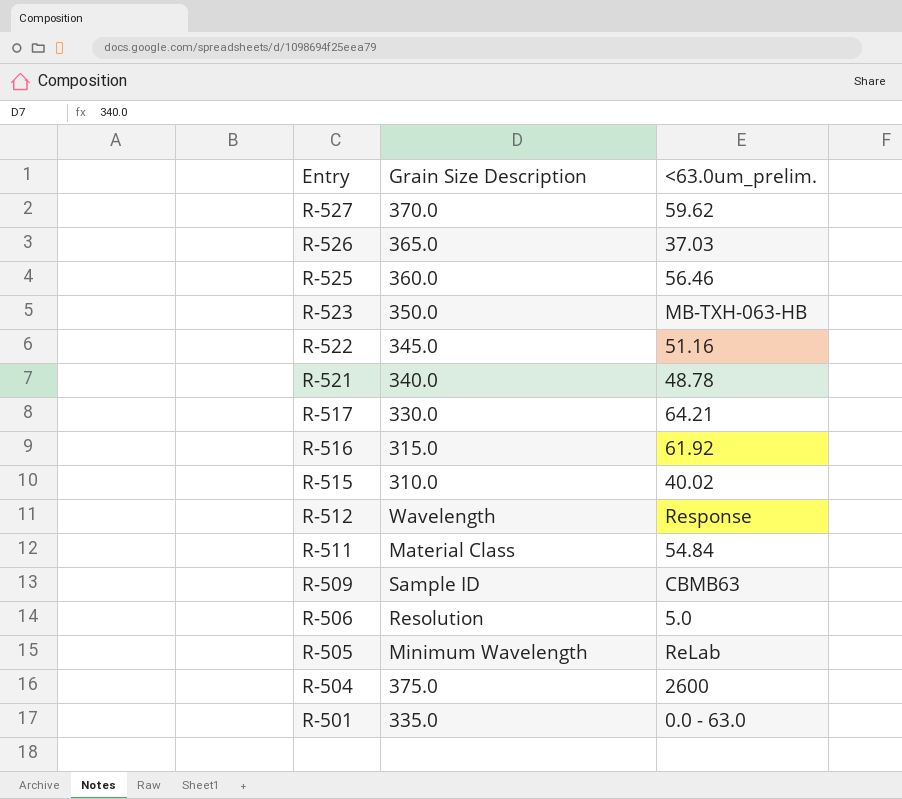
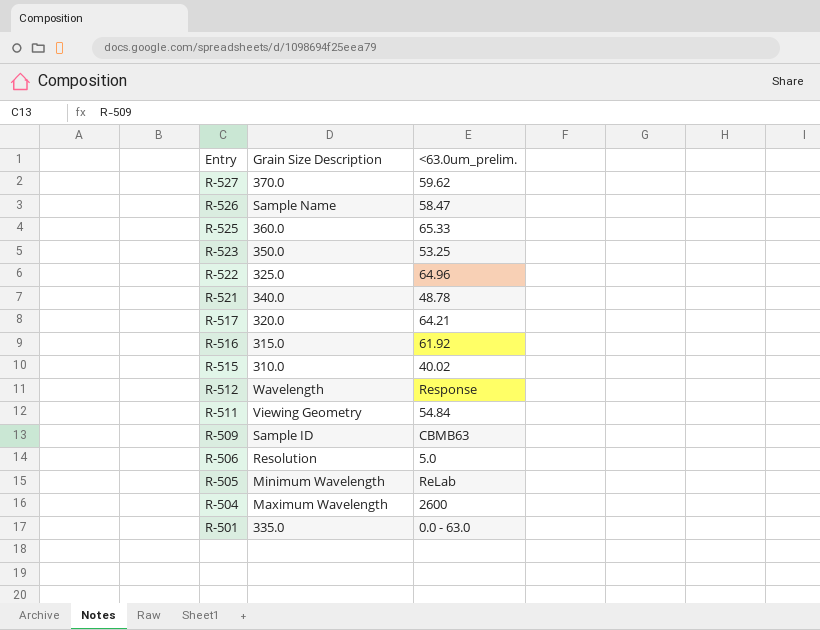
R-526 | Grain Size Description: 365.0 -> Sample Name
R-526 | <63.0um_prelim.: 37.03 -> 58.47
R-525 | <63.0um_prelim.: 56.46 -> 65.33
R-523 | <63.0um_prelim.: MB-TXH-063-HB -> 53.25
R-522 | Grain Size Description: 345.0 -> 325.0
R-522 | <63.0um_prelim.: 51.16 -> 64.96
R-517 | Grain Size Description: 330.0 -> 320.0
R-511 | Grain Size Description: Material Class -> Viewing Geometry
R-504 | Grain Size Description: 375.0 -> Maximum Wavelength

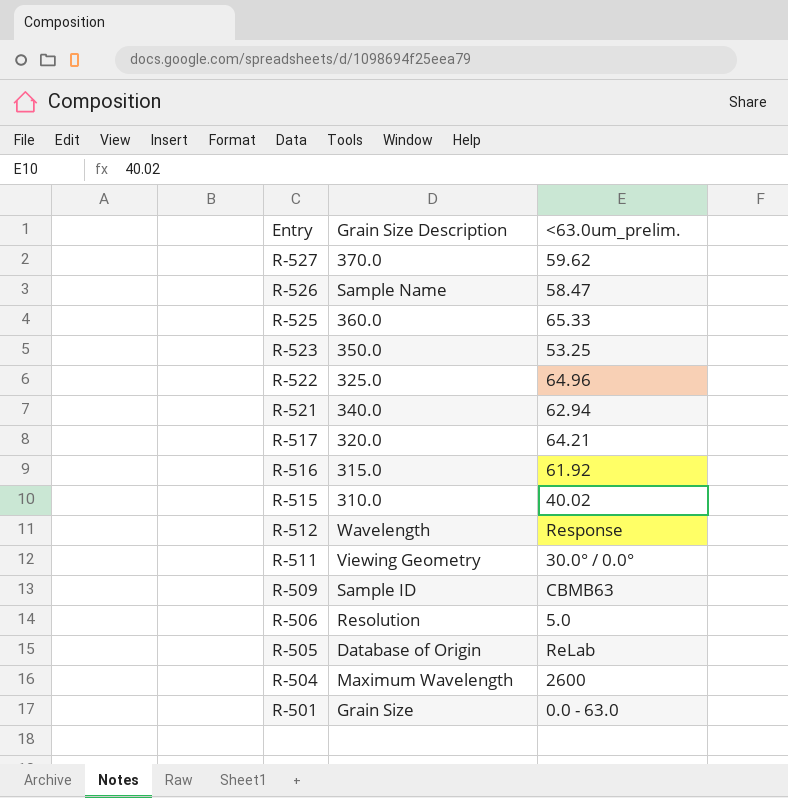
R-521 | <63.0um_prelim.: 48.78 -> 62.94
R-511 | <63.0um_prelim.: 54.84 -> 30.0° / 0.0°
R-505 | Grain Size Description: Minimum Wavelength -> Database of Origin
R-501 | Grain Size Description: 335.0 -> Grain Size

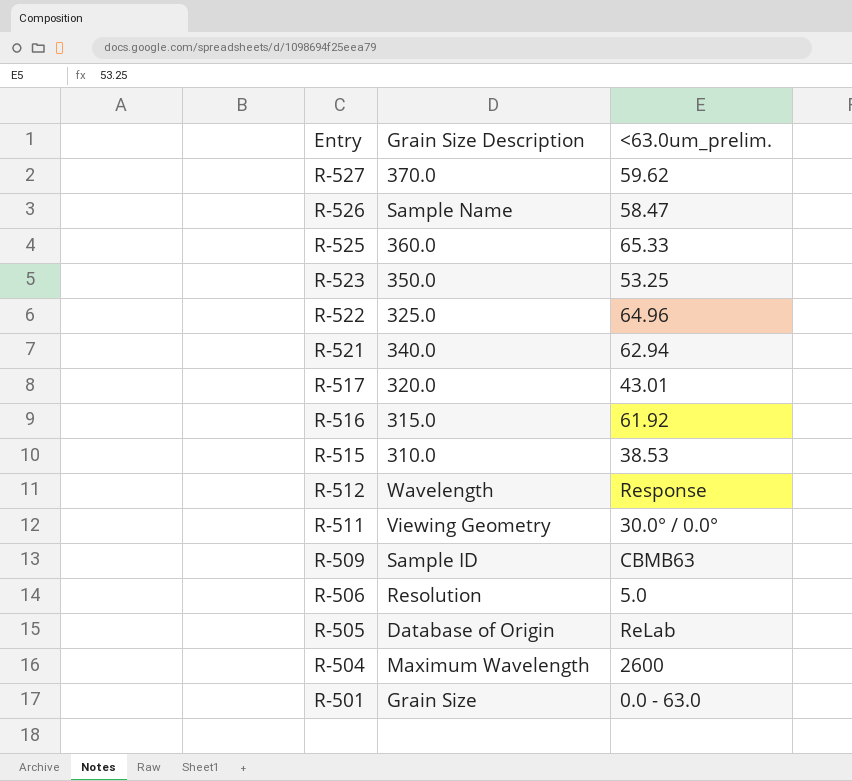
R-517 | <63.0um_prelim.: 64.21 -> 43.01
R-515 | <63.0um_prelim.: 40.02 -> 38.53

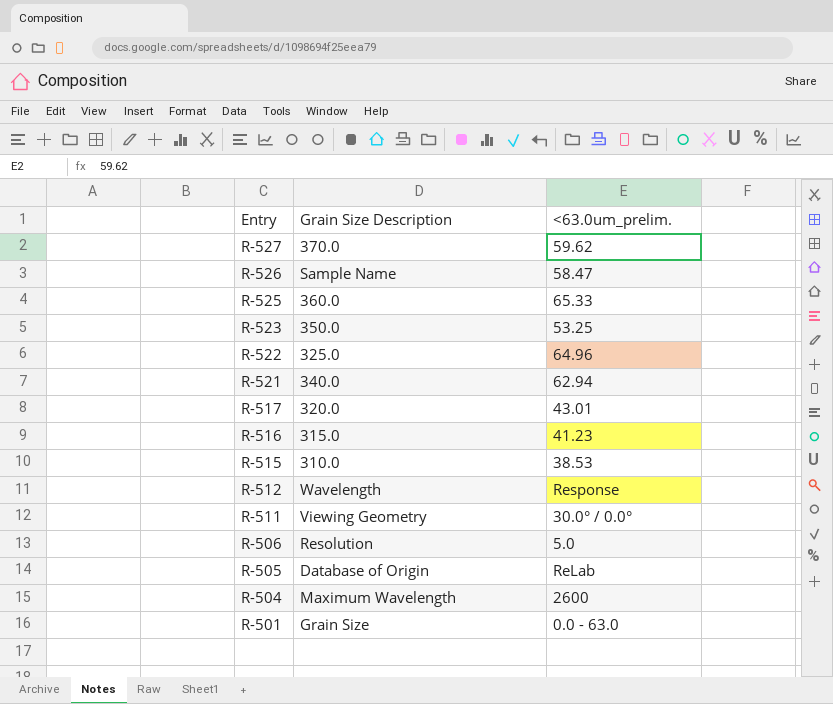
row R-509: Sample ID | CBMB63 -> none
R-516 | <63.0um_prelim.: 61.92 -> 41.23

